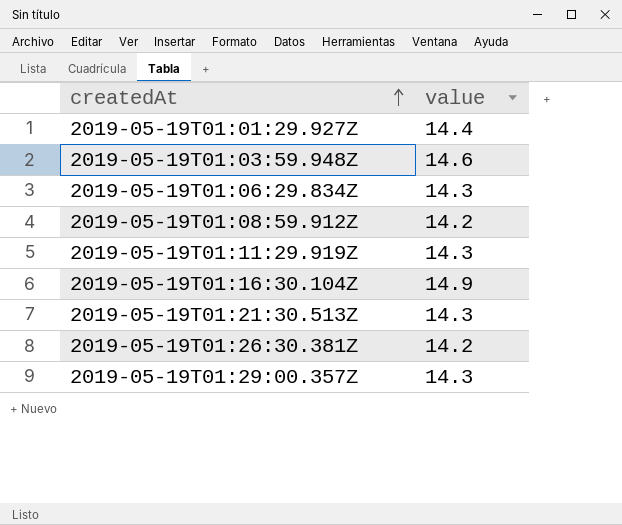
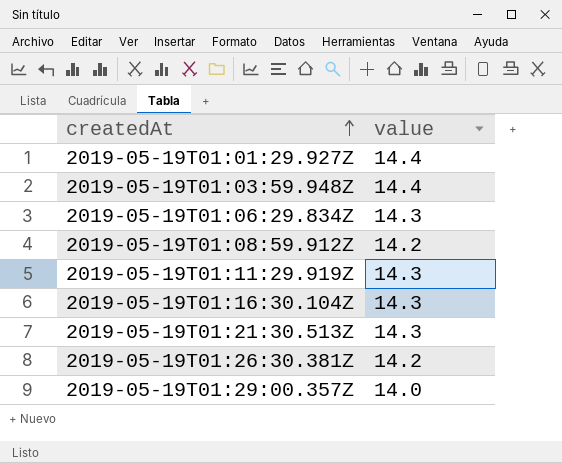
2019-05-19T01:03:59.948Z | value: 14.6 -> 14.4
2019-05-19T01:16:30.104Z | value: 14.9 -> 14.3
2019-05-19T01:29:00.357Z | value: 14.3 -> 14.0

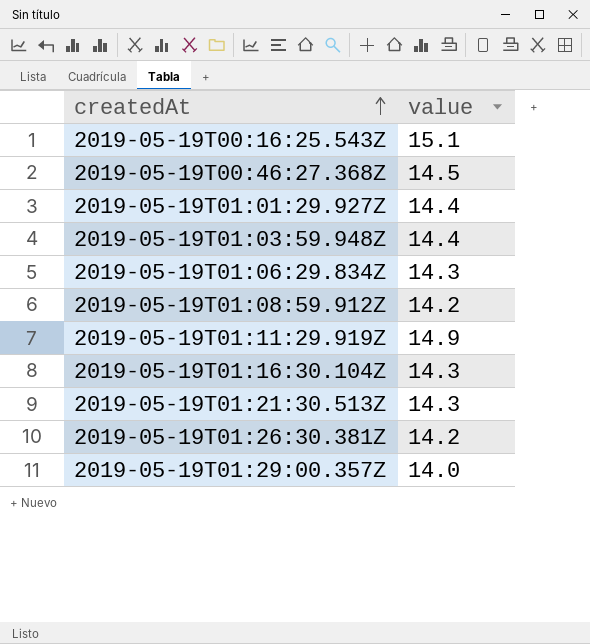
row 2019-05-19T00:16:25.543Z: none -> 15.1
row 2019-05-19T00:46:27.368Z: none -> 14.5
2019-05-19T01:11:29.919Z | value: 14.3 -> 14.9

